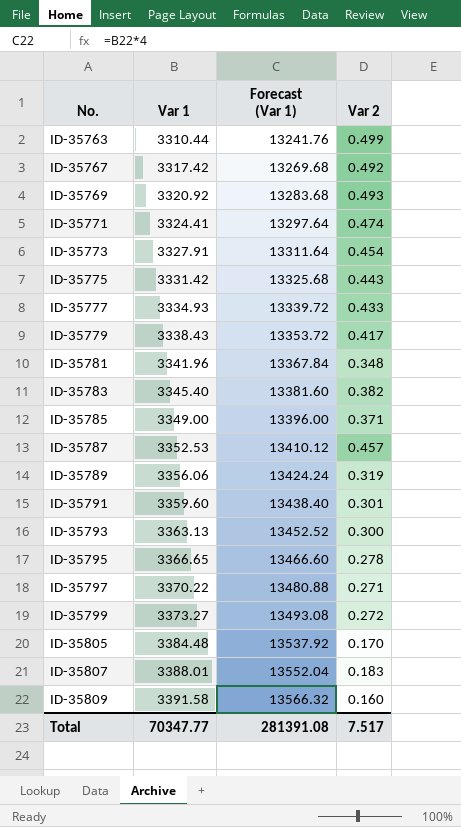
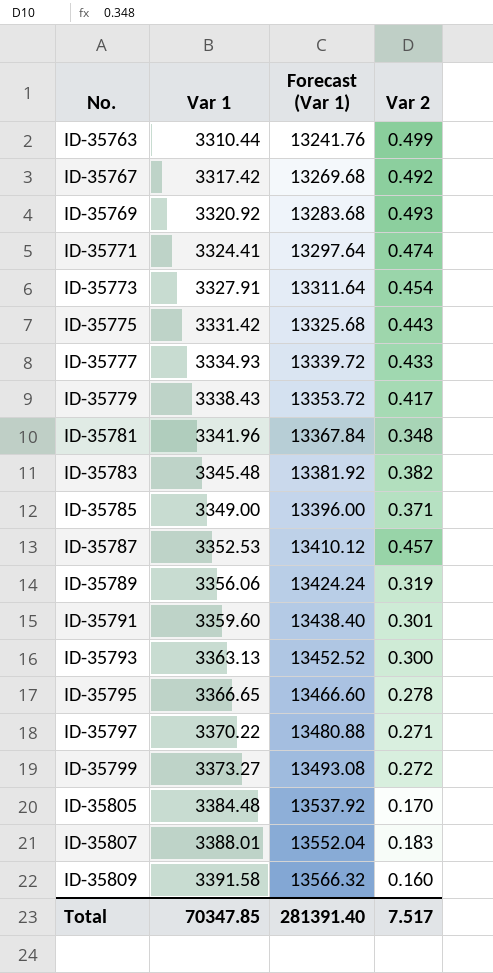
ID-35783 | Var 1: 3345.40 -> 3345.48
ID-35783 | Forecast (Var 1): 13381.60 -> 13381.92
Total | Var 1: 70347.77 -> 70347.85
Total | Forecast (Var 1): 281391.08 -> 281391.40

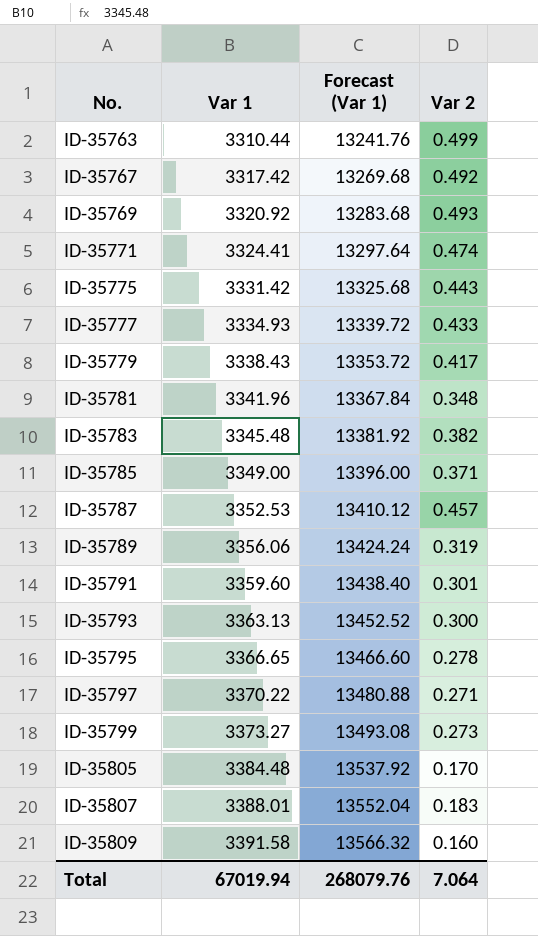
row ID-35773: 3327.91 | 13311.64 | 0.454 -> none
ID-35799 | Var 2: 0.272 -> 0.273
Total | Var 1: 70347.85 -> 67019.94
Total | Forecast (Var 1): 281391.40 -> 268079.76
Total | Var 2: 7.517 -> 7.064

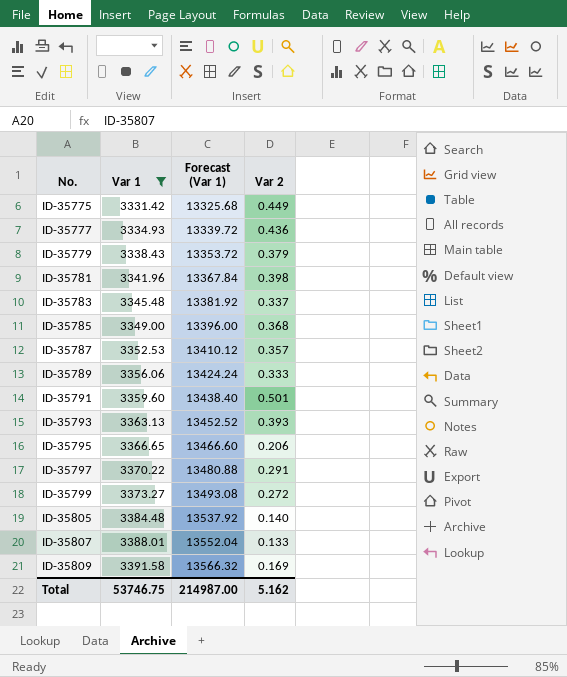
filter: none -> Var 1 >= 3331.42
ID-35775 | Var 2: 0.443 -> 0.449
ID-35777 | Var 2: 0.433 -> 0.436
ID-35779 | Var 2: 0.417 -> 0.379
ID-35781 | Var 2: 0.348 -> 0.398
ID-35783 | Var 2: 0.382 -> 0.337
ID-35785 | Var 2: 0.371 -> 0.368
ID-35787 | Var 2: 0.457 -> 0.357
ID-35789 | Var 2: 0.319 -> 0.333
ID-35791 | Var 2: 0.301 -> 0.501
ID-35793 | Var 2: 0.300 -> 0.393
ID-35795 | Var 2: 0.278 -> 0.206
ID-35797 | Var 2: 0.271 -> 0.291
ID-35799 | Var 2: 0.273 -> 0.272
ID-35805 | Var 2: 0.170 -> 0.140
ID-35807 | Var 2: 0.183 -> 0.133
ID-35809 | Var 2: 0.160 -> 0.169
Total | Var 1: 67019.94 -> 53746.75
Total | Forecast (Var 1): 268079.76 -> 214987.00
Total | Var 2: 7.064 -> 5.162

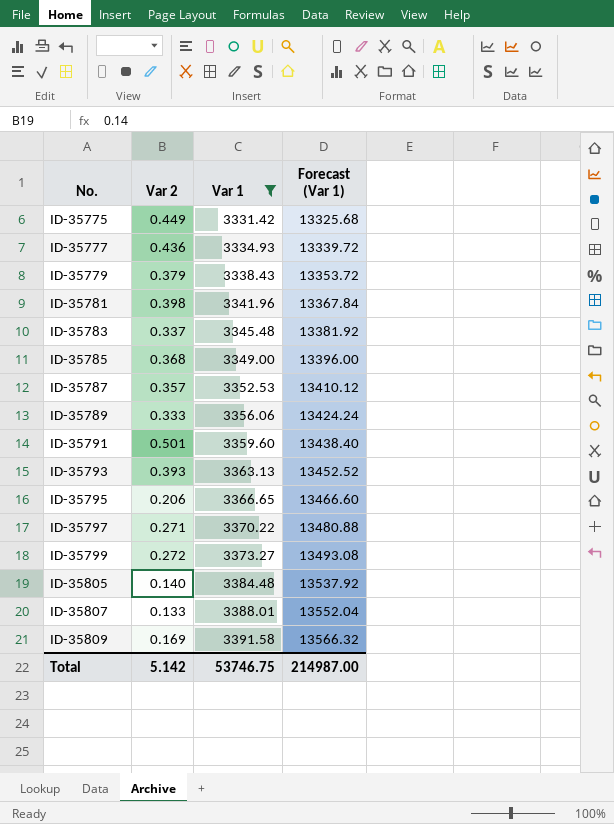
column Var 2 | position: 4 -> 2
ID-35797 | Var 2: 0.291 -> 0.271
Total | Var 2: 5.162 -> 5.142

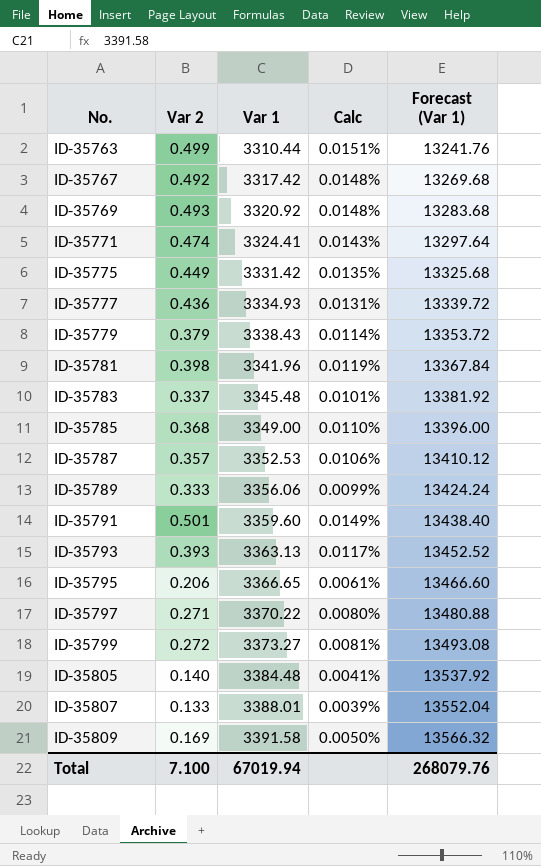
filter: Var 1 >= 3331.42 -> none
column Calc | formula: none -> [Var 2] / [Var 1]
Total | Var 2: 5.142 -> 7.100
Total | Var 1: 53746.75 -> 67019.94
Total | Forecast (Var 1): 214987.00 -> 268079.76

